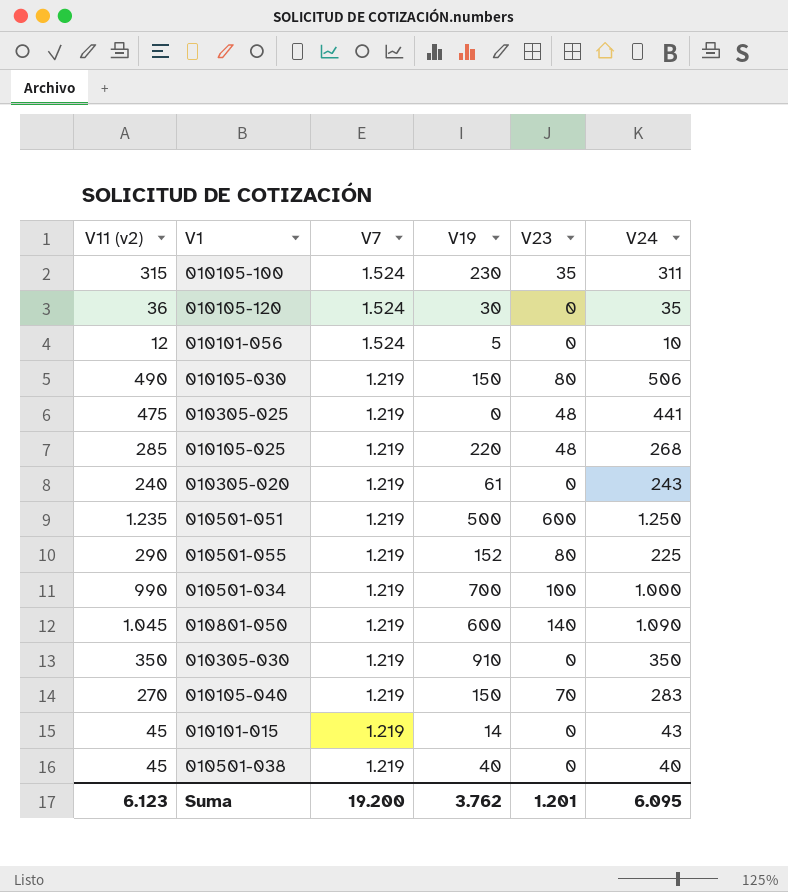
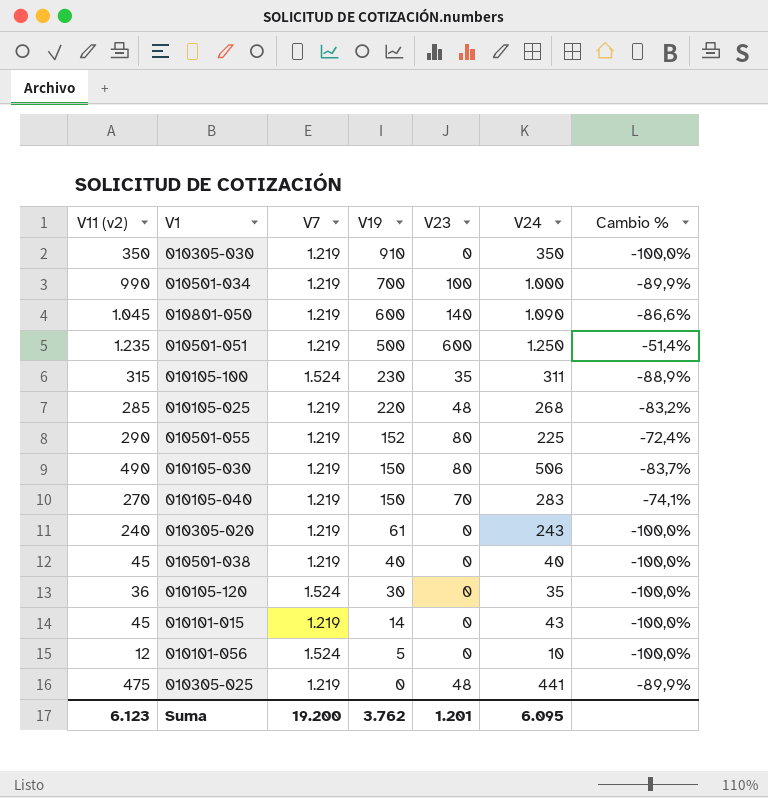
row order: V7 descending -> V19 descending
column Cambio % | formula: none -> ([V23] - [V11 (v2)]) / [V11 (v2)]

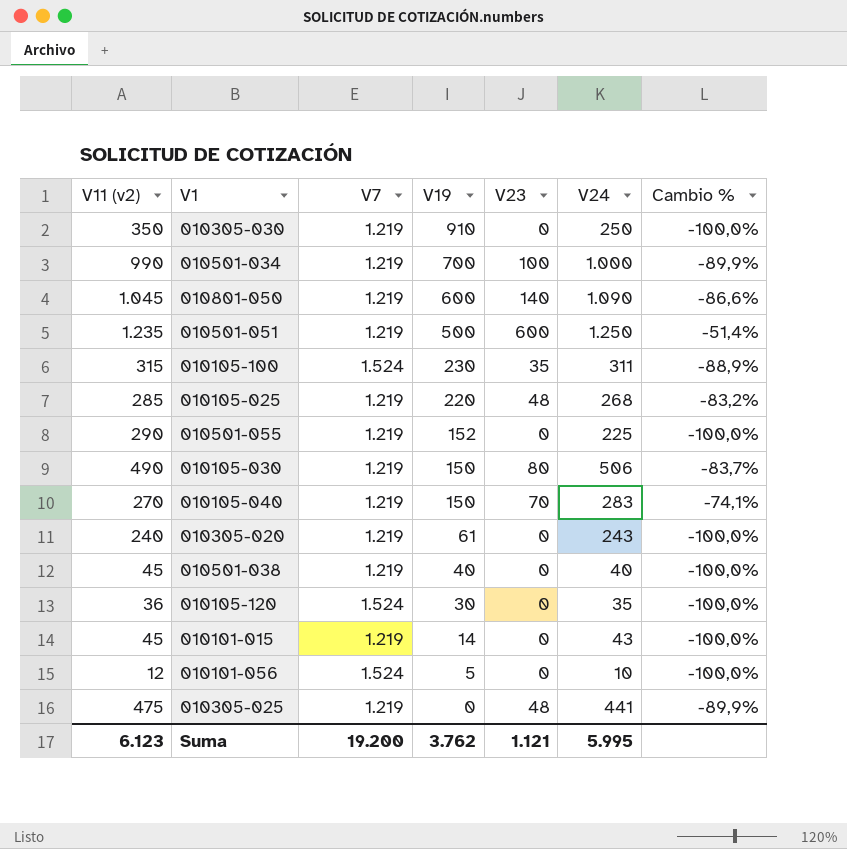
010305-030 | V24: 350 -> 250
010501-055 | V23: 80 -> 0
010501-055 | Cambio %: -72,4% -> -100,0%
Suma | V23: 1.201 -> 1.121
Suma | V24: 6.095 -> 5.995

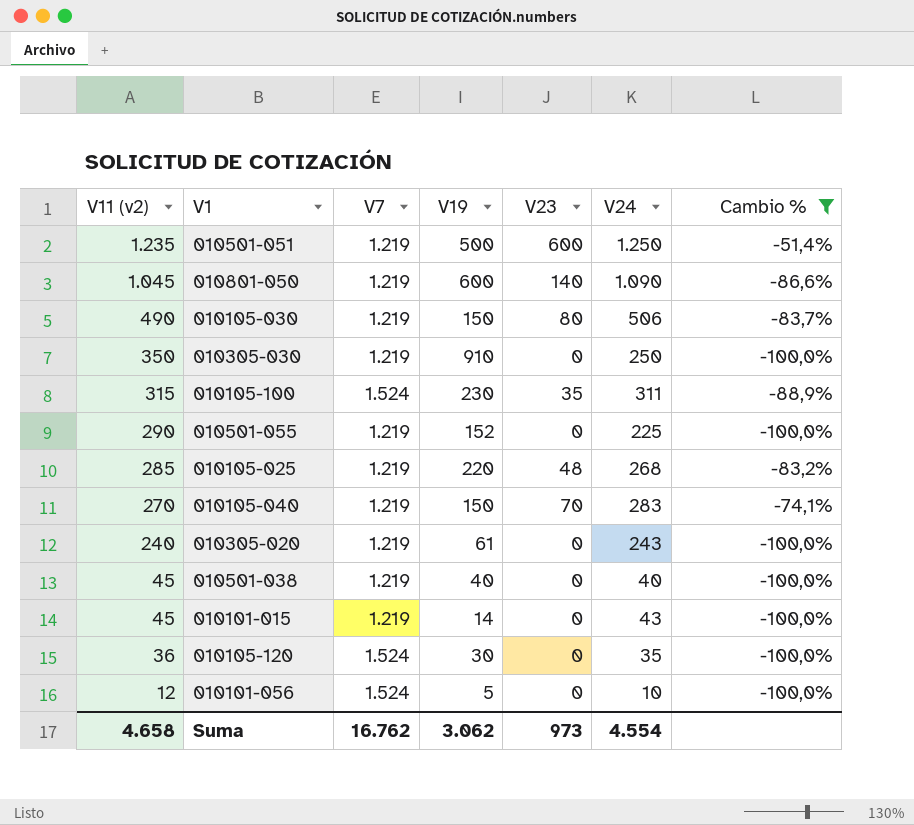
filter: none -> Cambio % != -89,9%
row order: V19 descending -> V11 (v2) descending
Suma | V11 (v2): 6.123 -> 4.658
Suma | V7: 19.200 -> 16.762
Suma | V19: 3.762 -> 3.062
Suma | V23: 1.121 -> 973
Suma | V24: 5.995 -> 4.554

